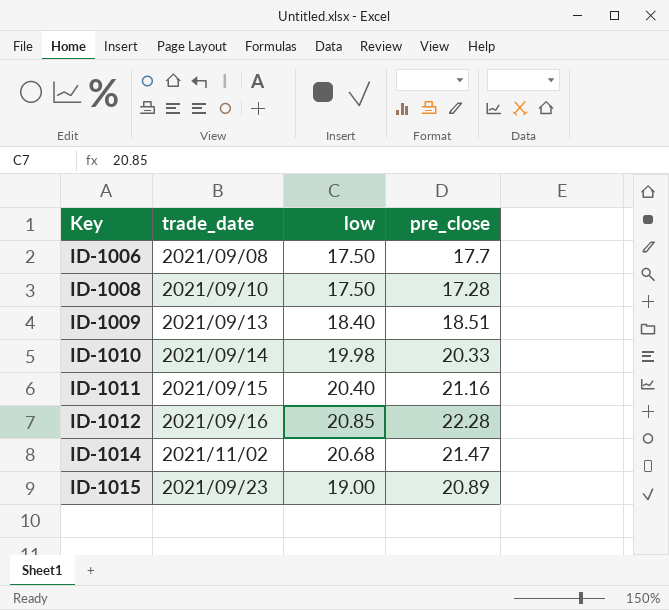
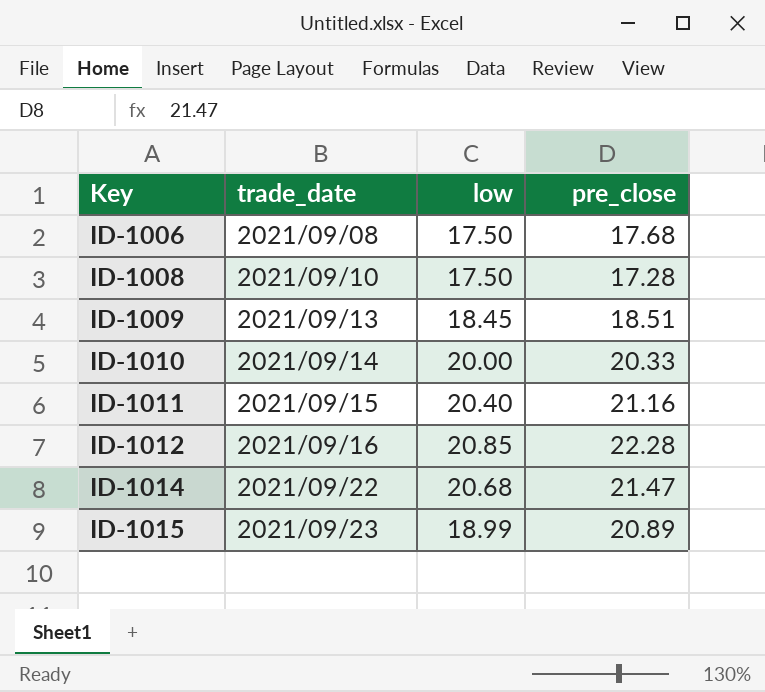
ID-1006 | pre_close: 17.7 -> 17.68
ID-1009 | low: 18.40 -> 18.45
ID-1010 | low: 19.98 -> 20.00
ID-1014 | trade_date: 2021/11/02 -> 2021/09/22
ID-1015 | low: 19.00 -> 18.99

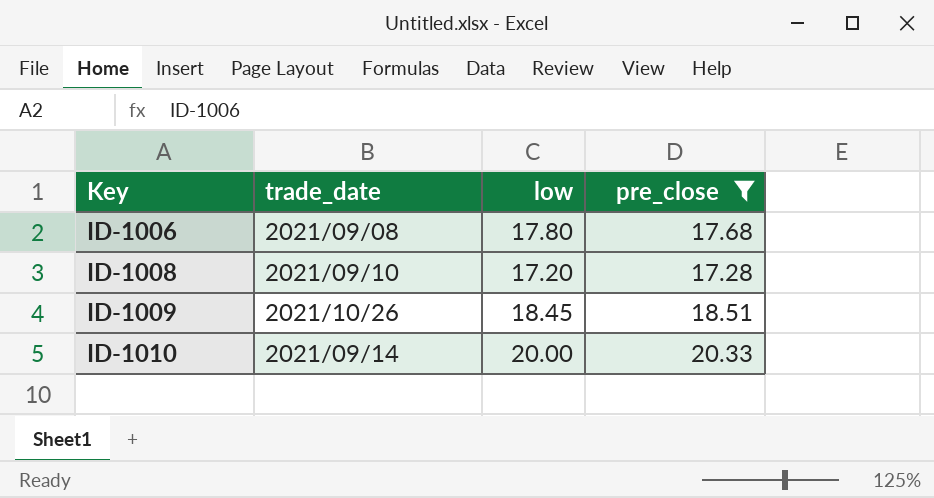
filter: none -> pre_close <= 20.33
ID-1006 | low: 17.50 -> 17.80
ID-1008 | low: 17.50 -> 17.20
ID-1009 | trade_date: 2021/09/13 -> 2021/10/26

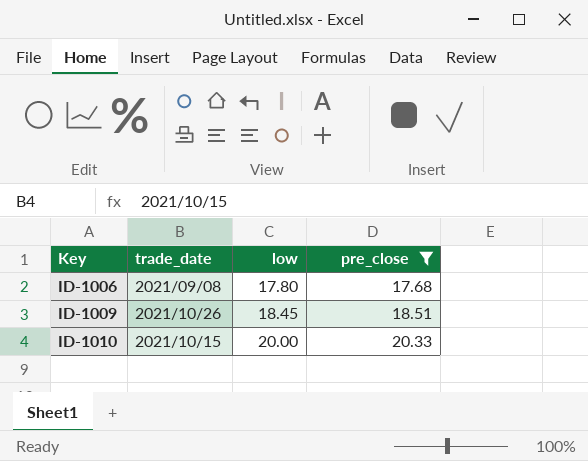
row ID-1008: 2021/09/10 | 17.20 | 17.28 -> none
ID-1010 | trade_date: 2021/09/14 -> 2021/10/15

